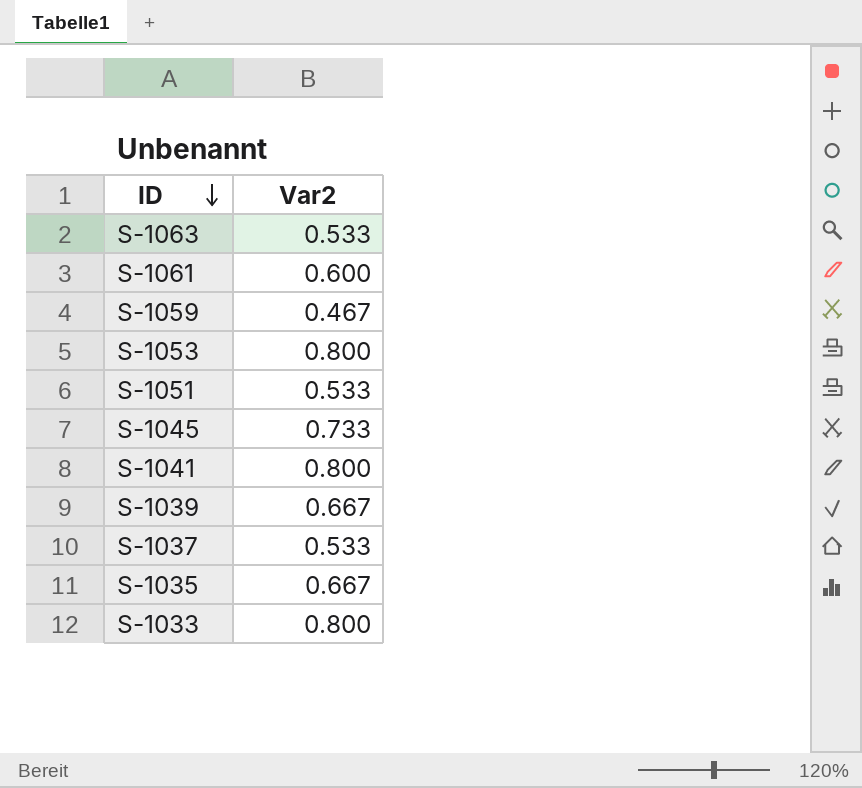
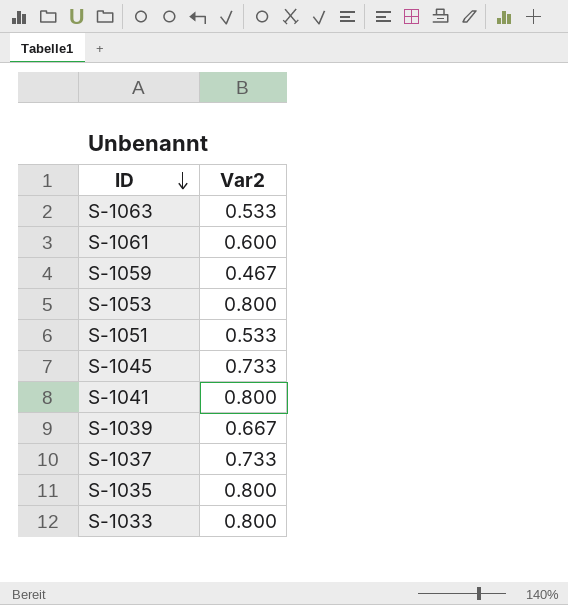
S-1037 | Var2: 0.533 -> 0.733
S-1035 | Var2: 0.667 -> 0.800

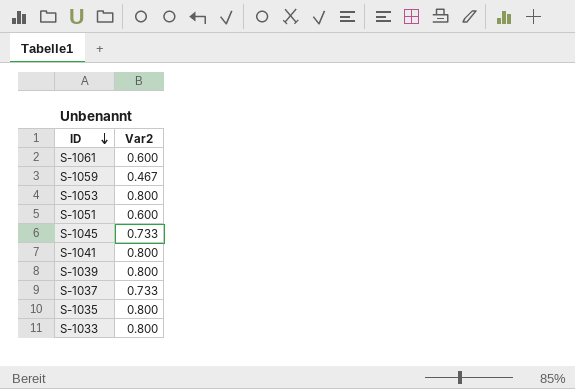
row S-1063: 0.533 -> none
S-1051 | Var2: 0.533 -> 0.600
S-1039 | Var2: 0.667 -> 0.800

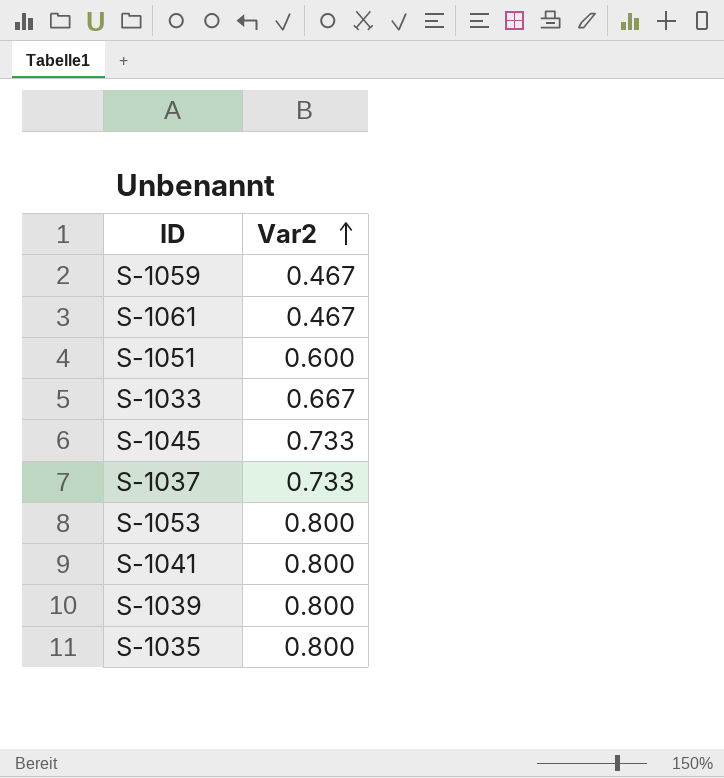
row order: ID descending -> Var2 ascending
S-1061 | Var2: 0.600 -> 0.467
S-1033 | Var2: 0.800 -> 0.667

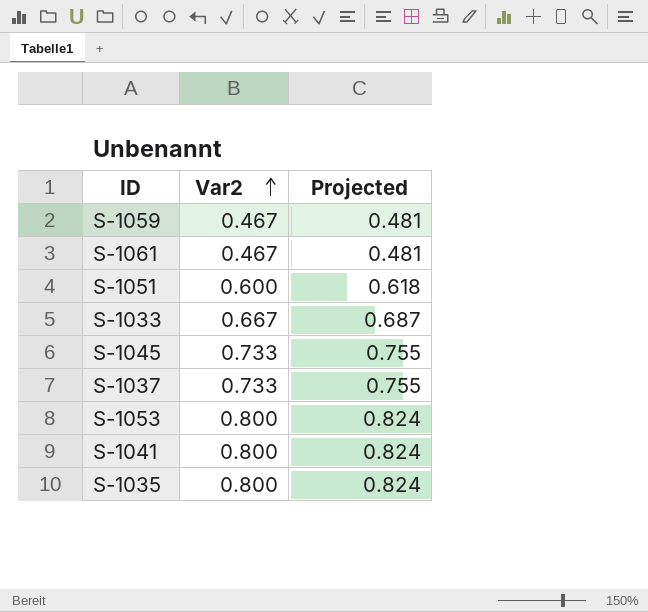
column Projected | formula: none -> [Var2] * 1.03
row S-1039: 0.800 -> none

